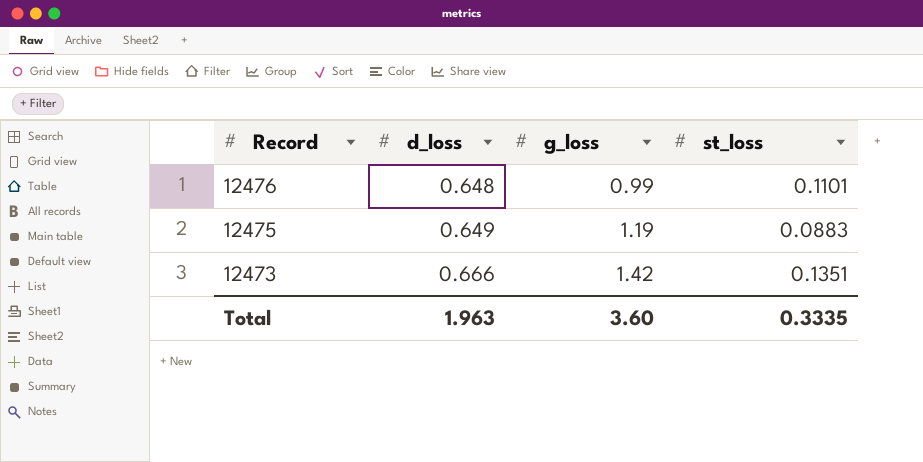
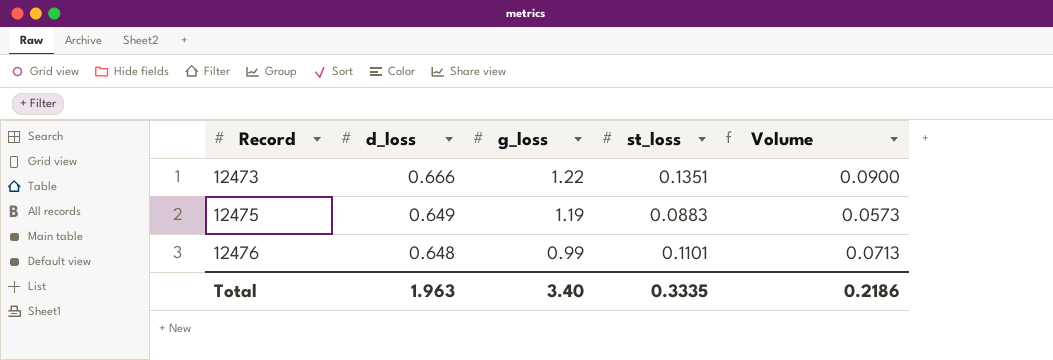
row order: Record descending -> Record ascending
column Volume | formula: none -> [d_loss] * [st_loss]
12473 | g_loss: 1.42 -> 1.22
Total | g_loss: 3.60 -> 3.40

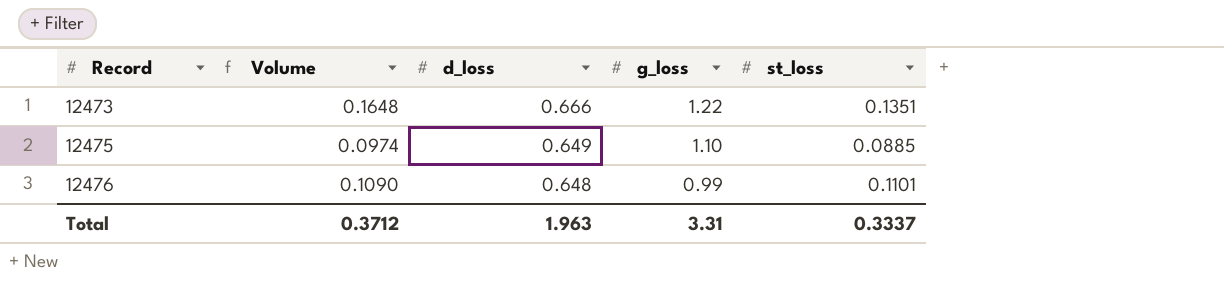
column Volume | formula: [d_loss] * [st_loss] -> [g_loss] * [st_loss]
column Volume | position: 5 -> 2
12475 | g_loss: 1.19 -> 1.10
12475 | st_loss: 0.0883 -> 0.0885
Total | Volume: 0.2186 -> 0.3712
Total | g_loss: 3.40 -> 3.31
Total | st_loss: 0.3335 -> 0.3337

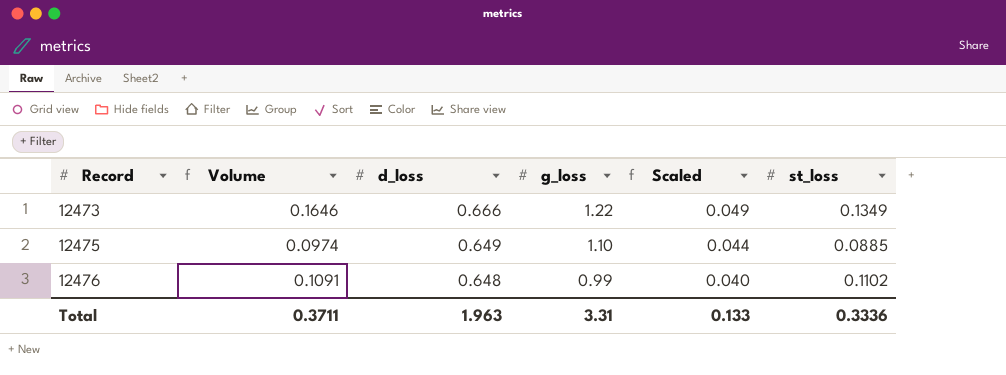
column Scaled | formula: none -> [g_loss] * 0.04
12473 | Volume: 0.1648 -> 0.1646
12473 | st_loss: 0.1351 -> 0.1349
12476 | Volume: 0.1090 -> 0.1091
12476 | st_loss: 0.1101 -> 0.1102
Total | Volume: 0.3712 -> 0.3711
Total | st_loss: 0.3337 -> 0.3336

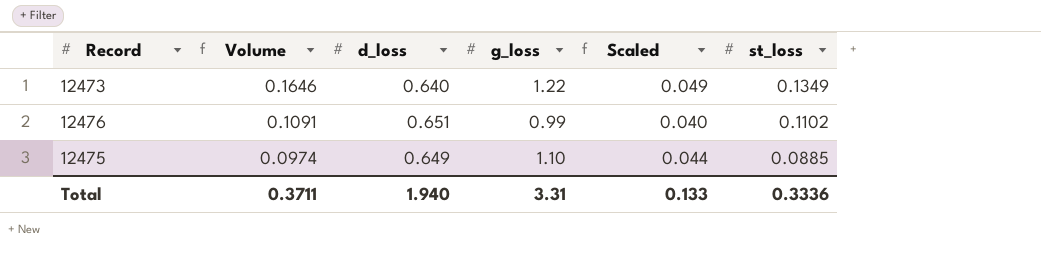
row order: Record ascending -> Volume descending
12473 | d_loss: 0.666 -> 0.640
12476 | d_loss: 0.648 -> 0.651
Total | d_loss: 1.963 -> 1.940

